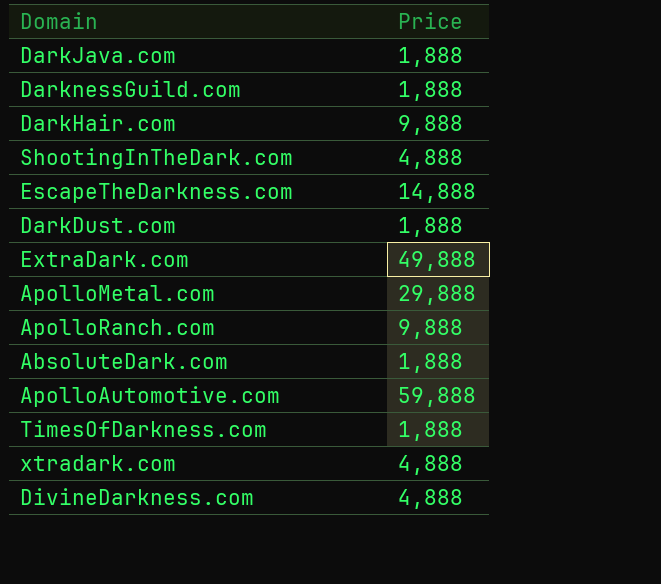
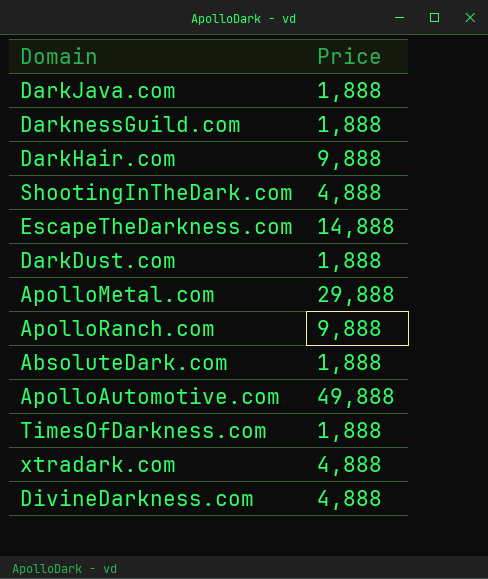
row ExtraDark.com: 49,888 -> none
ApolloAutomotive.com | Price: 59,888 -> 49,888

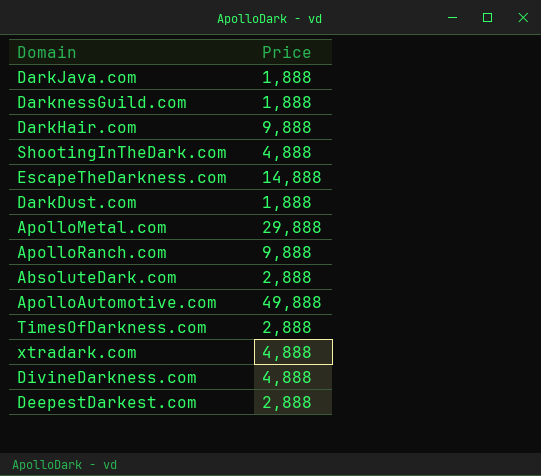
AbsoluteDark.com | Price: 1,888 -> 2,888
TimesOfDarkness.com | Price: 1,888 -> 2,888
row DeepestDarkest.com: none -> 2,888

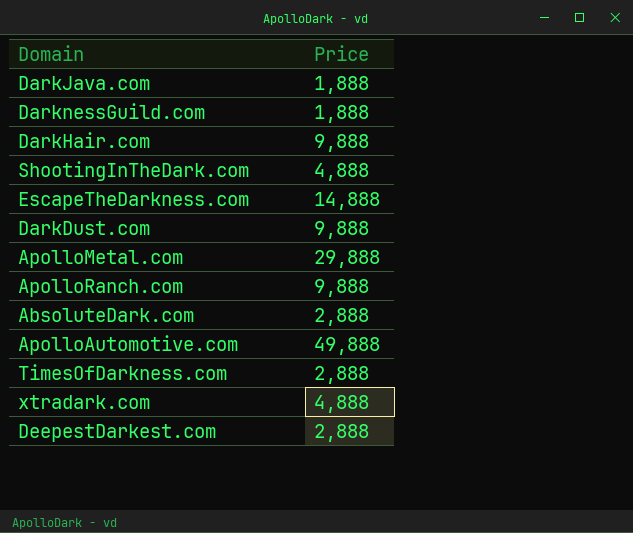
row DivineDarkness.com: 4,888 -> none
DarkDust.com | Price: 1,888 -> 9,888

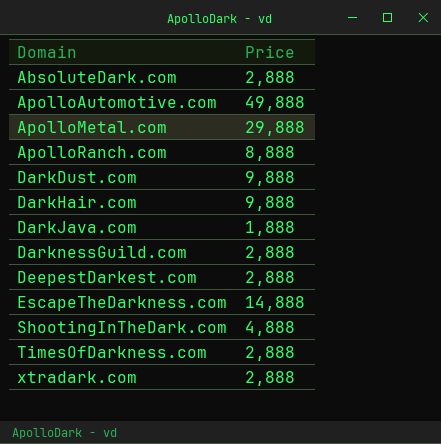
row order: none -> Domain ascending
ApolloRanch.com | Price: 9,888 -> 8,888
DarknessGuild.com | Price: 1,888 -> 2,888
xtradark.com | Price: 4,888 -> 2,888

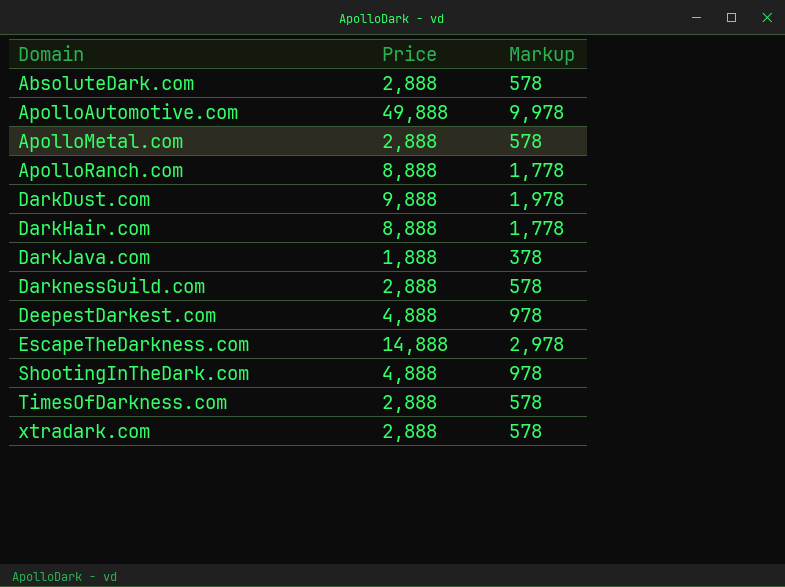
column Markup | formula: none -> [Price] * 0.2
ApolloMetal.com | Price: 29,888 -> 2,888
DarkHair.com | Price: 9,888 -> 8,888
DeepestDarkest.com | Price: 2,888 -> 4,888

